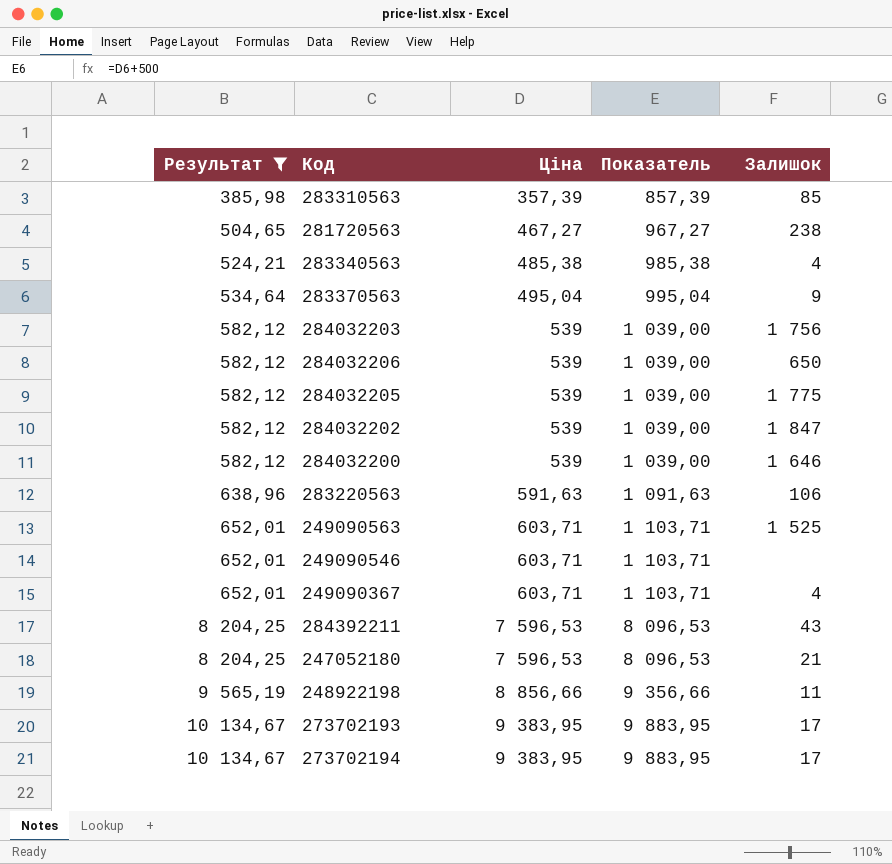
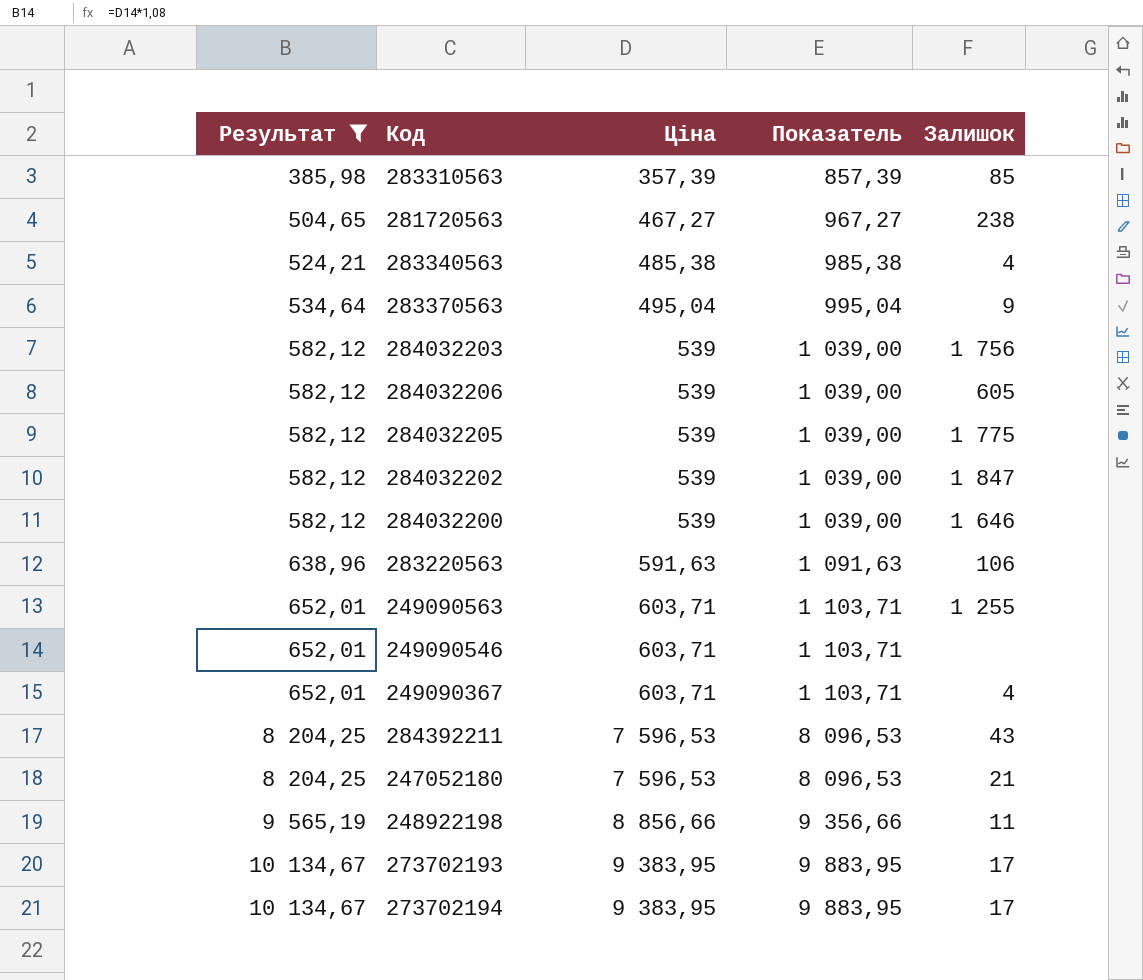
284032206 | Залишок: 650 -> 605
249090563 | Залишок: 1 525 -> 1 255

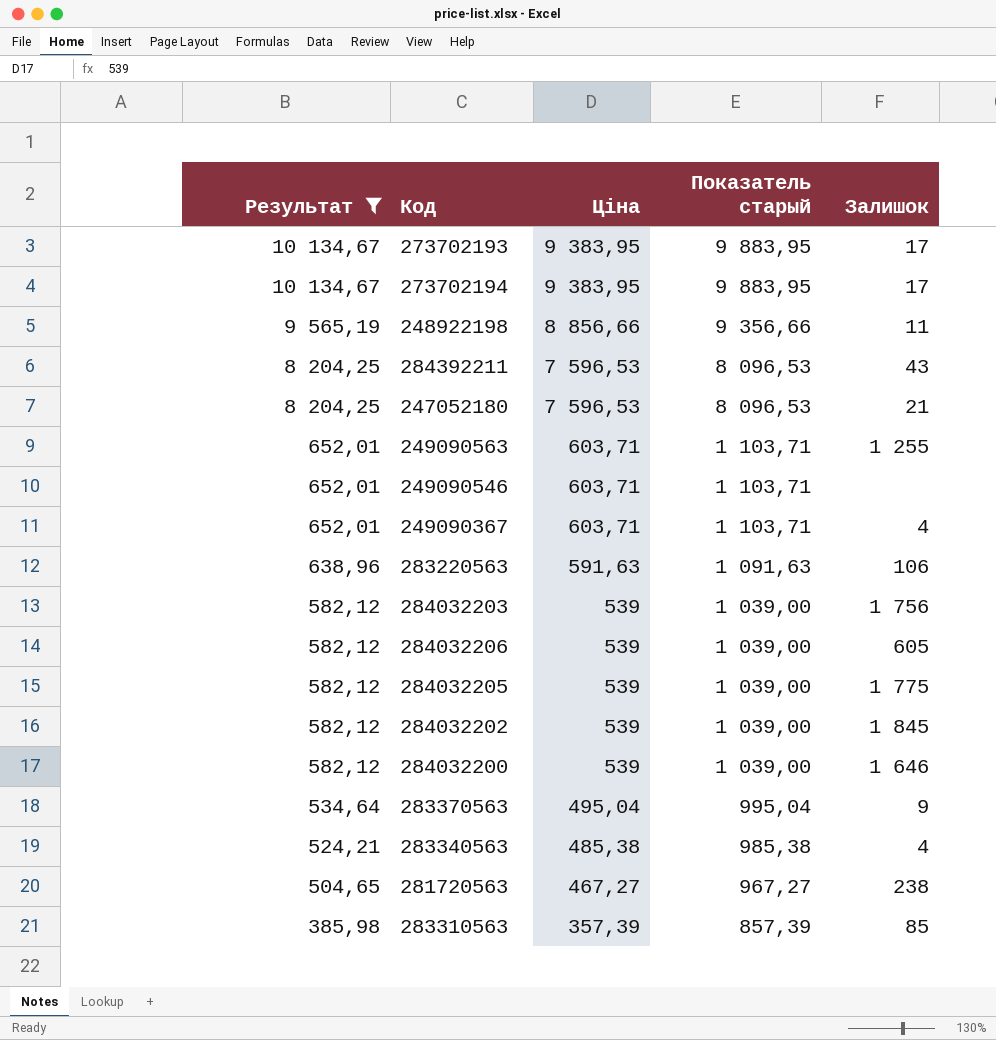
row order: Результат ascending -> Результат descending
column name: Показатель -> Показатель старый
284032202 | Залишок: 1 847 -> 1 845

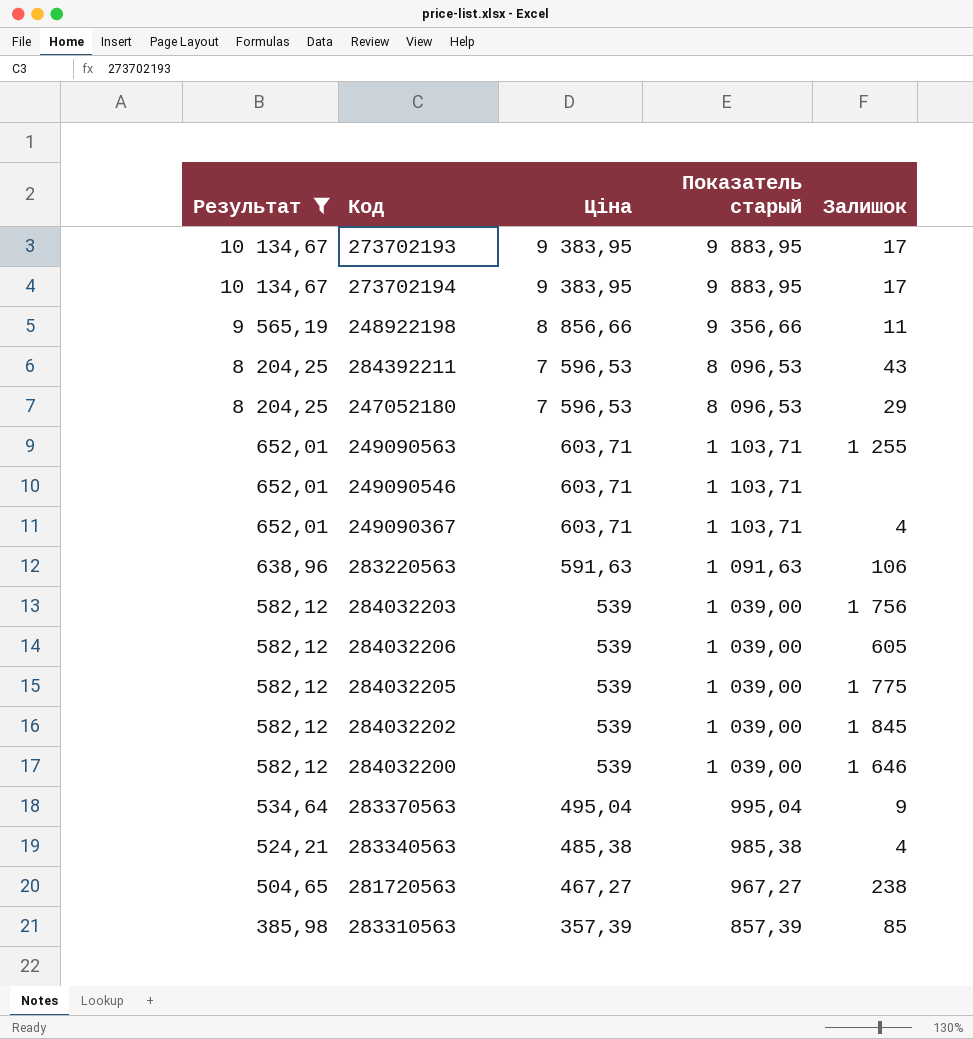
247052180 | Залишок: 21 -> 29

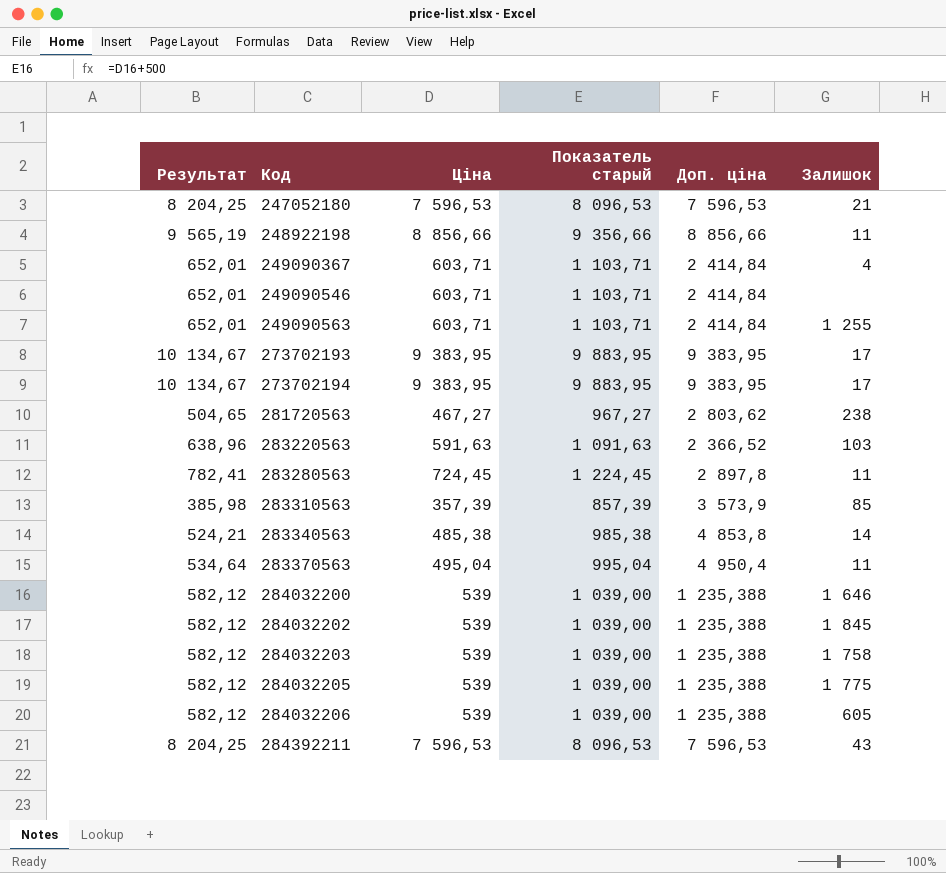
filter: Результат != 782,41 -> none
row order: Результат descending -> Код ascending
column Доп. ціна | position: none -> 5
247052180 | Залишок: 29 -> 21
283220563 | Залишок: 106 -> 103
283340563 | Залишок: 4 -> 14
283370563 | Залишок: 9 -> 11
284032203 | Залишок: 1 756 -> 1 758

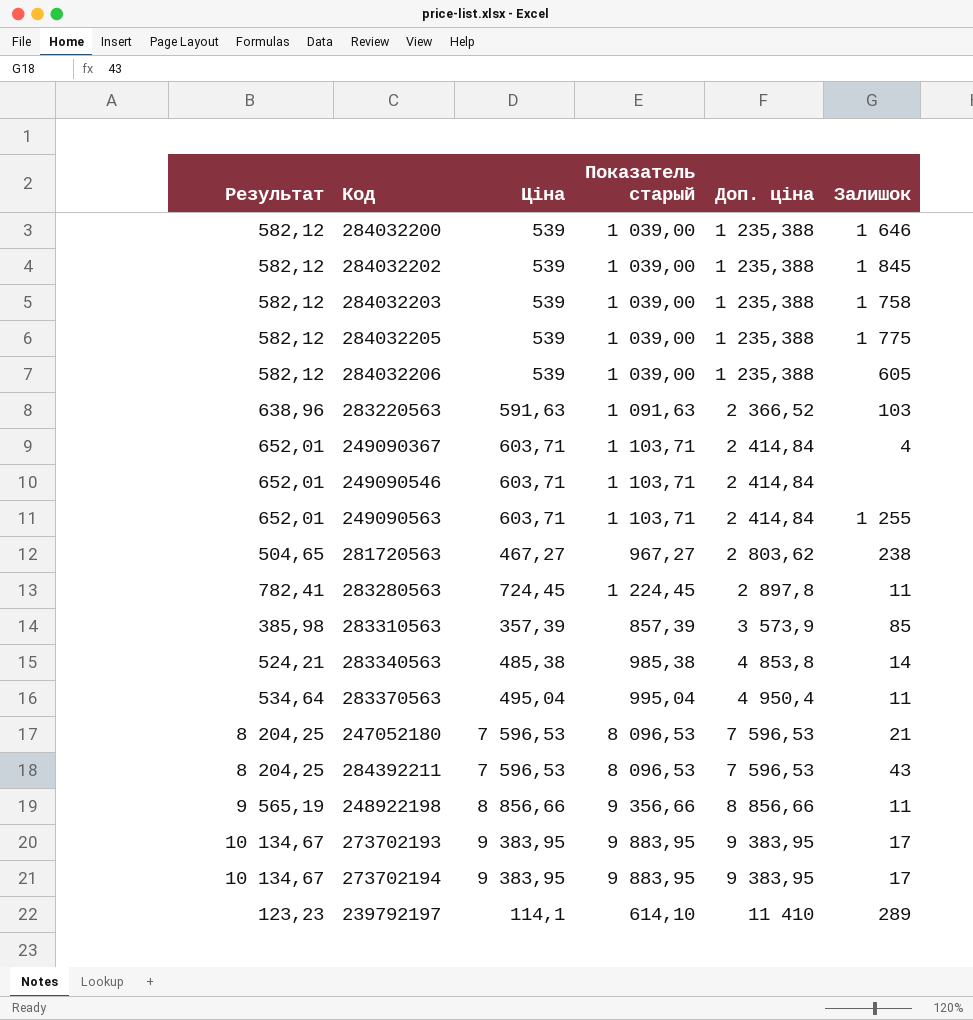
row order: Код ascending -> Доп. ціна ascending
row 239792197: none -> 123,23 | 114,1 | 614,10 | 11 410 | 289

